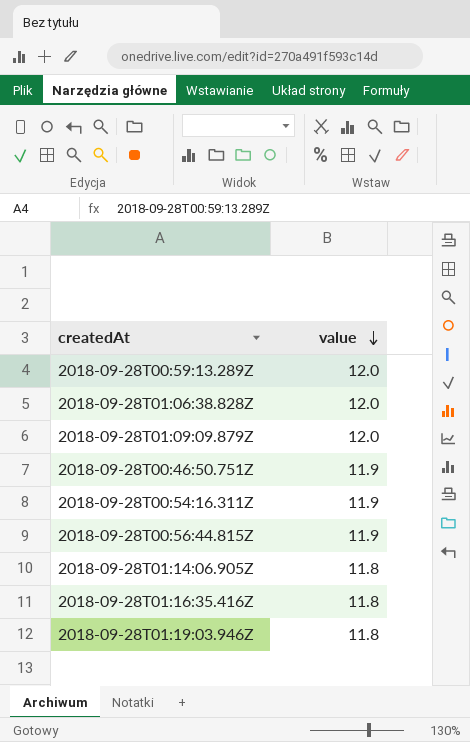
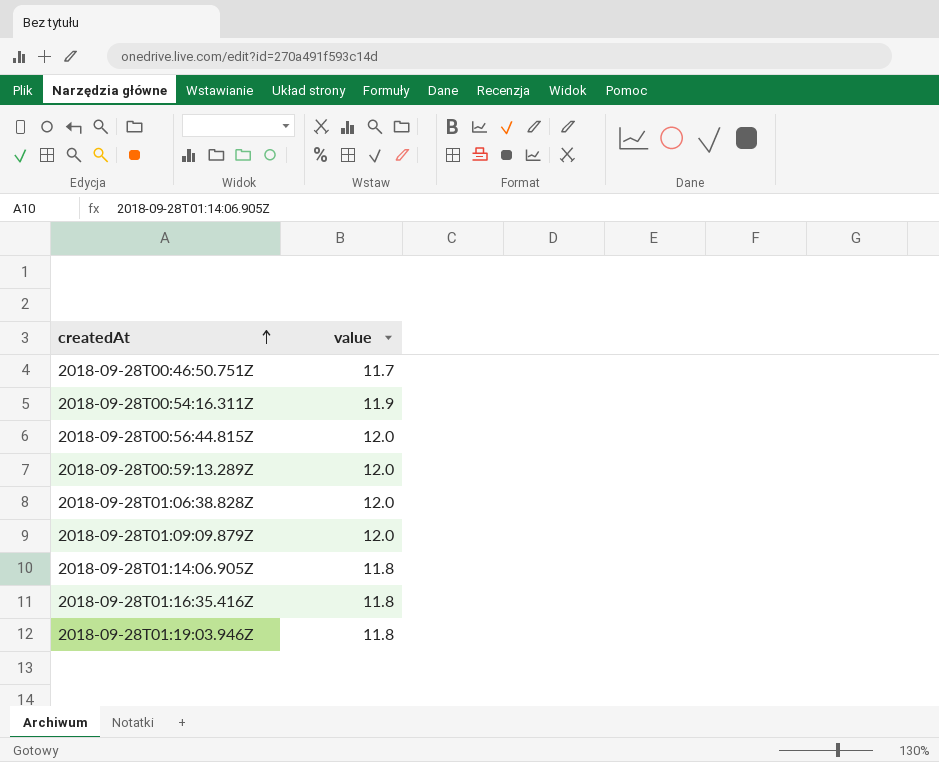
row order: value descending -> createdAt ascending
2018-09-28T00:46:50.751Z | value: 11.9 -> 11.7
2018-09-28T00:56:44.815Z | value: 11.9 -> 12.0

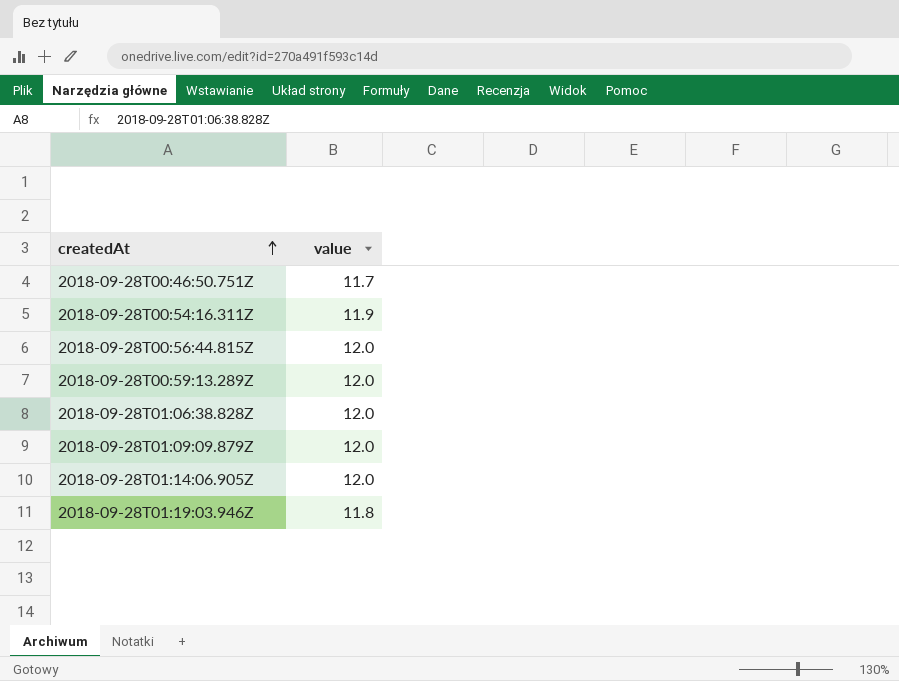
row 2018-09-28T01:16:35.416Z: 11.8 -> none
2018-09-28T01:14:06.905Z | value: 11.8 -> 12.0

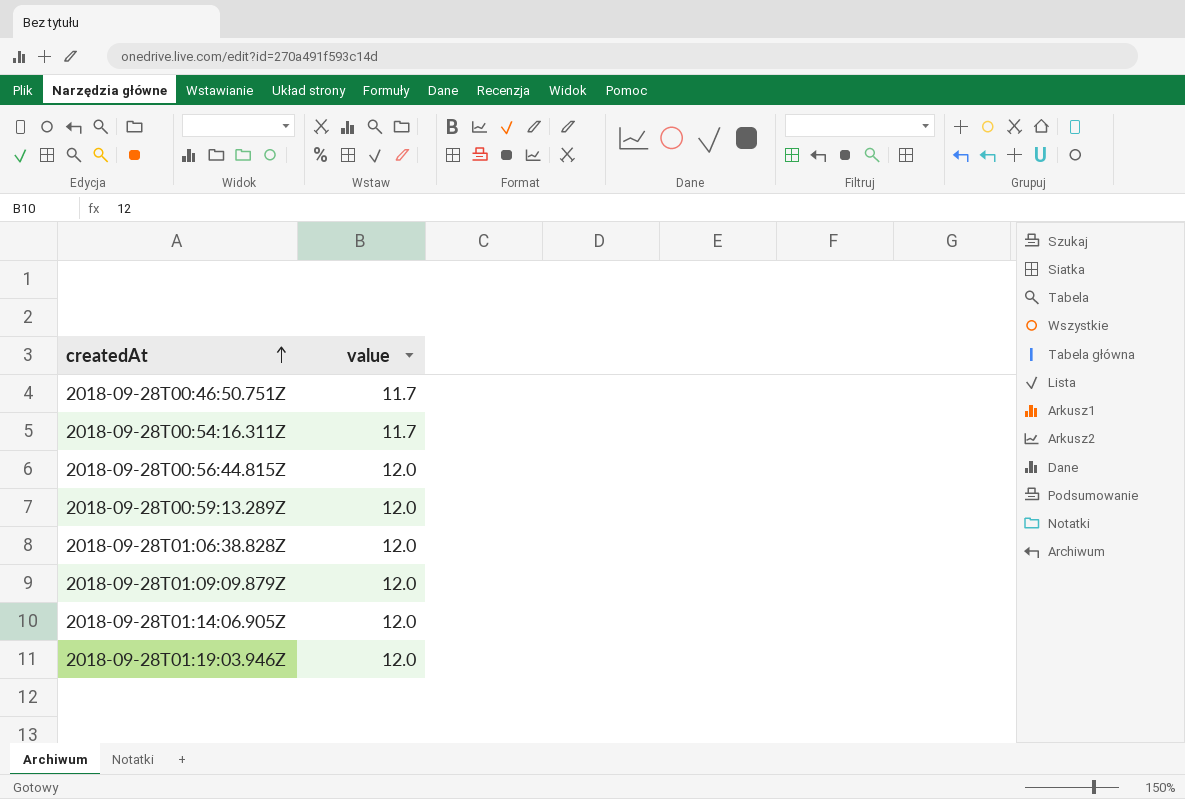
2018-09-28T00:54:16.311Z | value: 11.9 -> 11.7
2018-09-28T01:19:03.946Z | value: 11.8 -> 12.0

